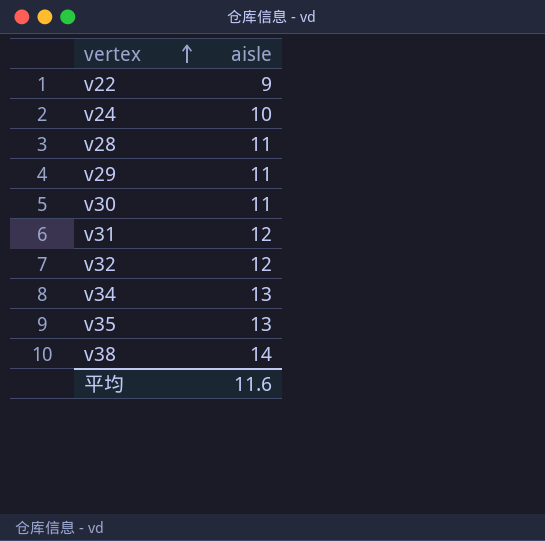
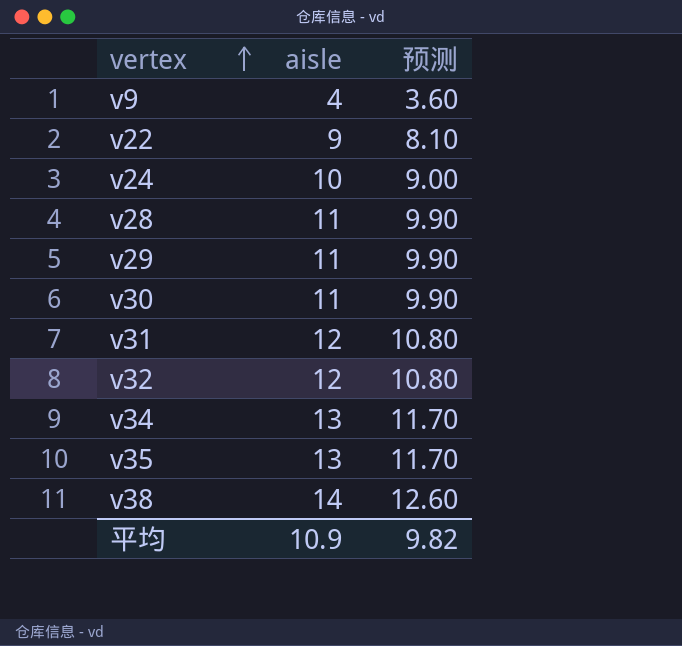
column 预测 | formula: none -> [aisle] * 0.9
row v9: none -> 4 | 3.60
平均 | aisle: 11.6 -> 10.9

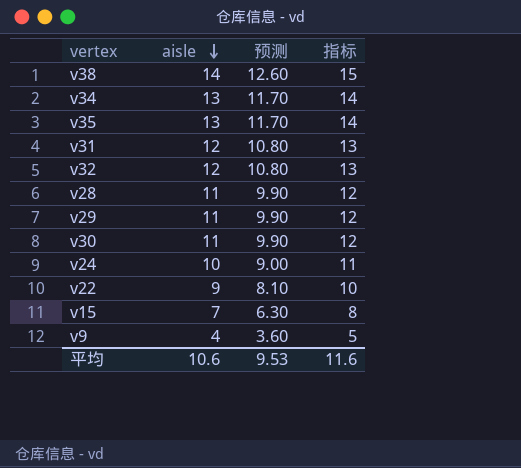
row order: vertex ascending -> aisle descending
column 指标 | formula: none -> [aisle] + 1
row v15: none -> 7 | 6.30 | 8
平均 | aisle: 10.9 -> 10.6
平均 | 预测: 9.82 -> 9.53

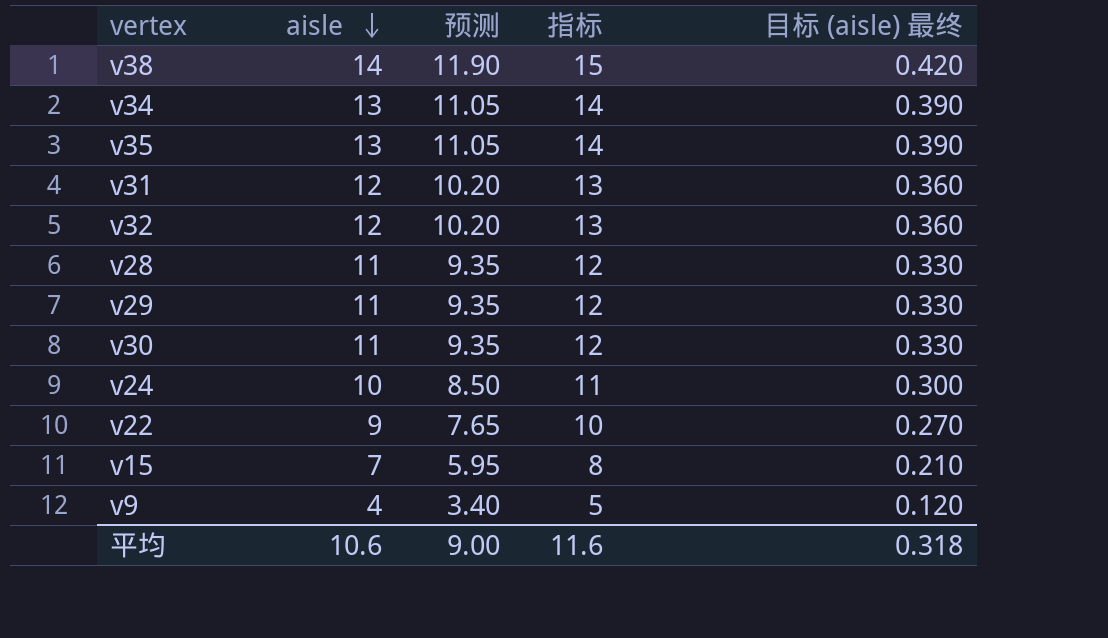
column 预测 | formula: [aisle] * 0.9 -> [aisle] * 0.85
column 目标 (aisle) 最终 | formula: none -> [aisle] * 0.03
平均 | 预测: 9.53 -> 9.00

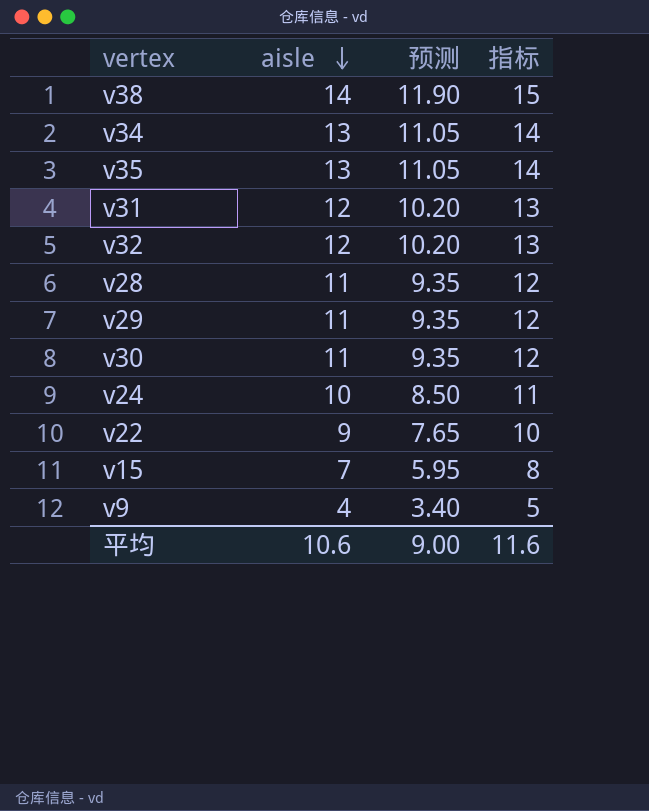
column 目标 (aisle) 最终 | formula: [aisle] * 0.03 -> none

